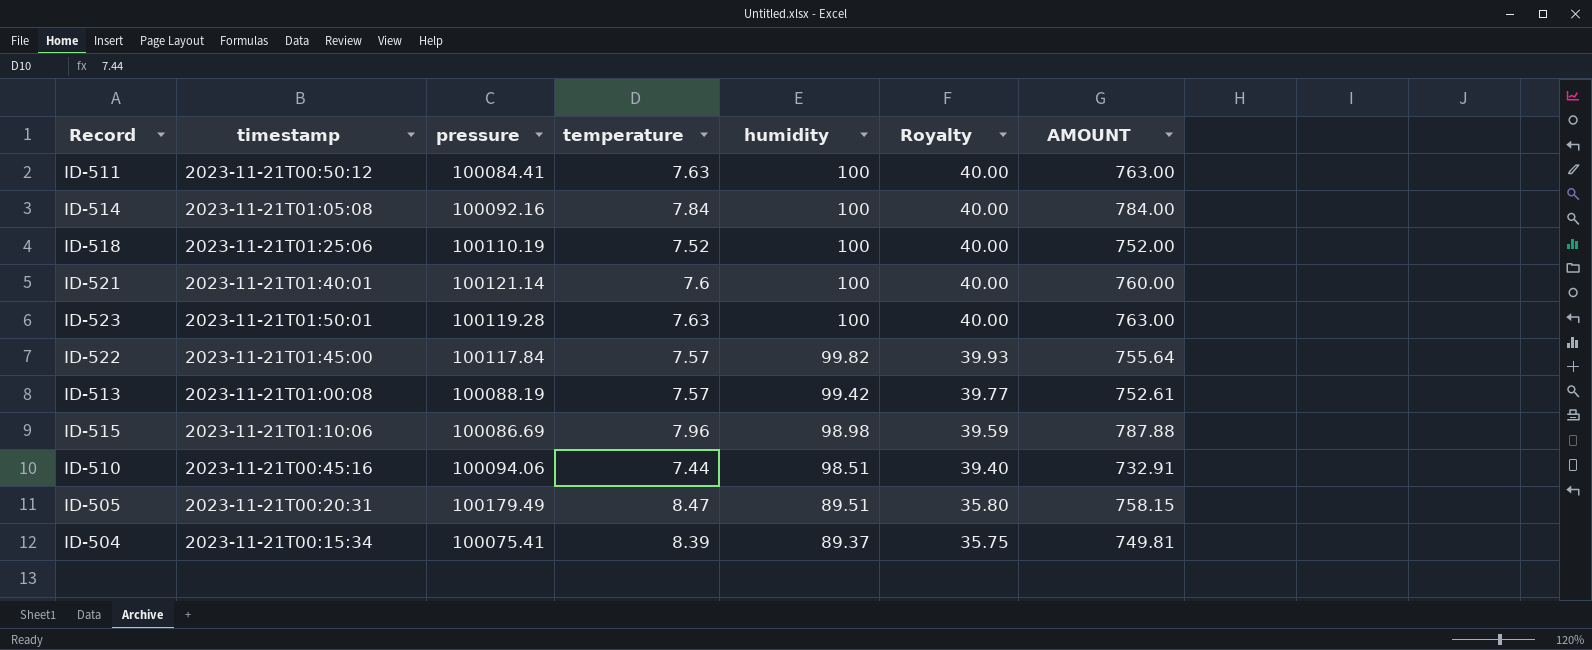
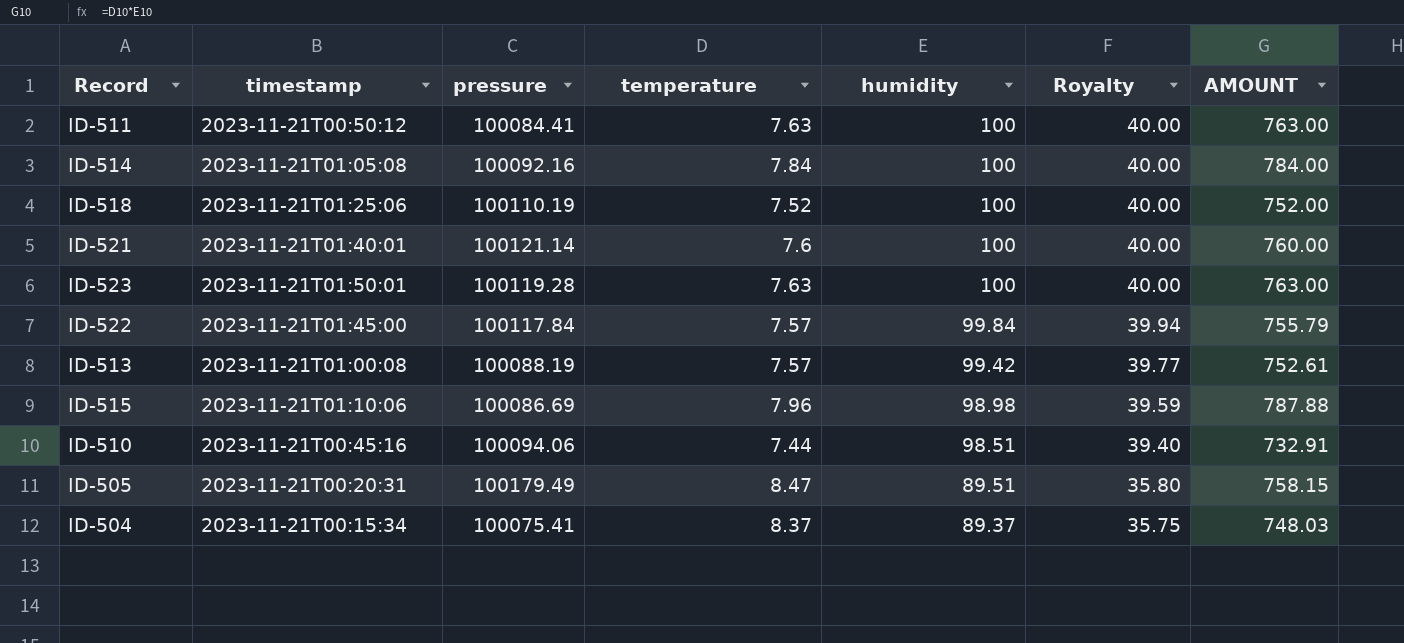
ID-522 | humidity: 99.82 -> 99.84
ID-522 | Royalty: 39.93 -> 39.94
ID-522 | AMOUNT: 755.64 -> 755.79
ID-504 | temperature: 8.39 -> 8.37
ID-504 | AMOUNT: 749.81 -> 748.03

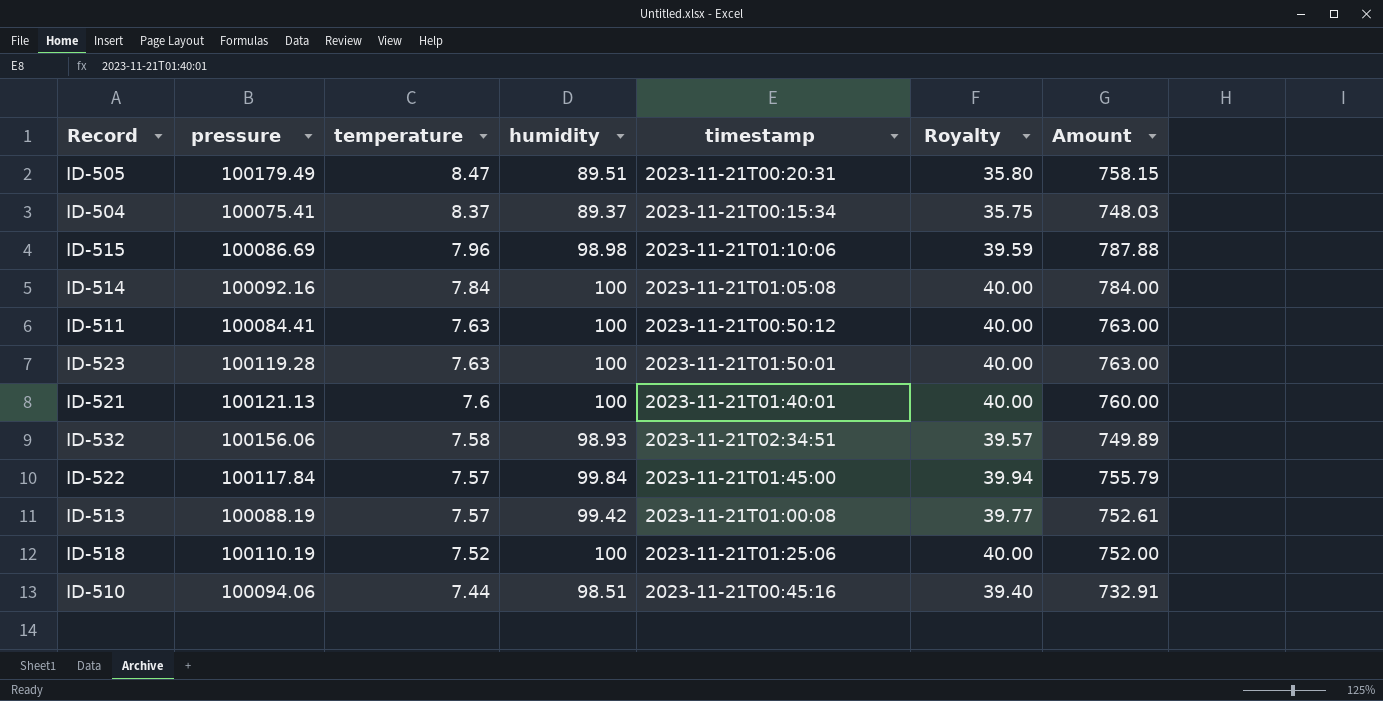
row order: humidity descending -> temperature descending
column timestamp | position: 2 -> 5
column name: AMOUNT -> Amount
ID-521 | pressure: 100121.14 -> 100121.13
row ID-532: none -> 100156.06 | 7.58 | 98.93 | 2023-11-21T02:34:51 | 39.57 | 749.89

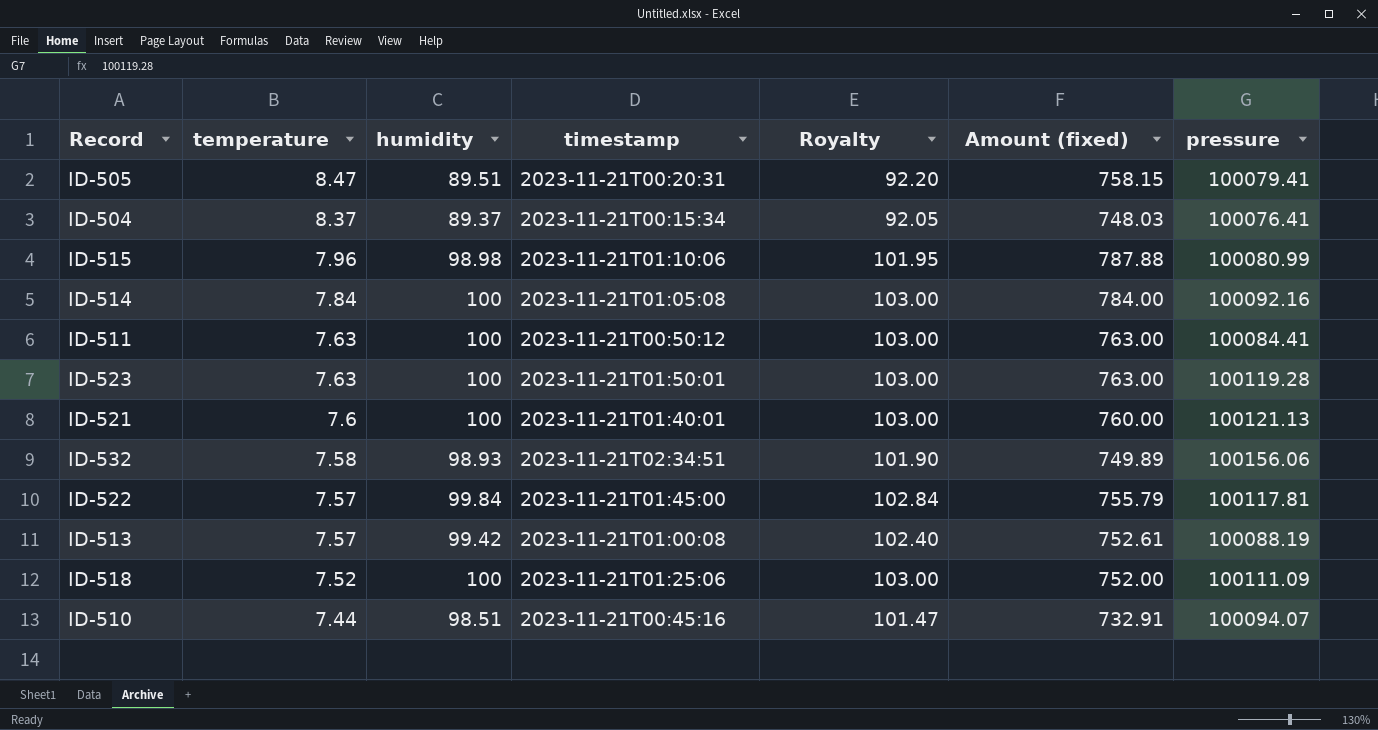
column Royalty | formula: [humidity] * 0.4 -> [humidity] * 1.03
column name: Amount -> Amount (fixed)
column pressure | position: 2 -> 7
ID-505 | pressure: 100179.49 -> 100079.41
ID-504 | pressure: 100075.41 -> 100076.41
ID-515 | pressure: 100086.69 -> 100080.99
ID-522 | pressure: 100117.84 -> 100117.81
ID-518 | pressure: 100110.19 -> 100111.09
ID-510 | pressure: 100094.06 -> 100094.07

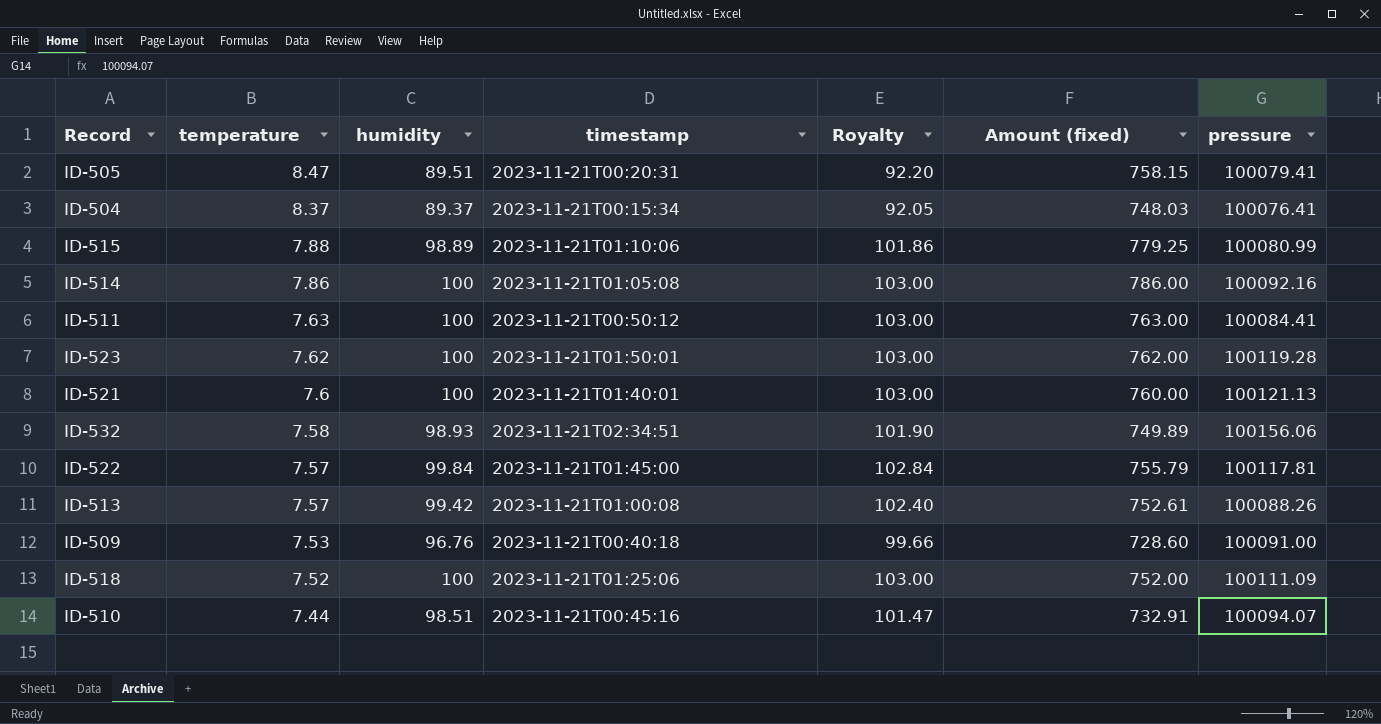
ID-515 | temperature: 7.96 -> 7.88
ID-515 | humidity: 98.98 -> 98.89
ID-515 | Royalty: 101.95 -> 101.86
ID-515 | Amount (fixed): 787.88 -> 779.25
ID-514 | temperature: 7.84 -> 7.86
ID-514 | Amount (fixed): 784.00 -> 786.00
ID-523 | temperature: 7.63 -> 7.62
ID-523 | Amount (fixed): 763.00 -> 762.00
ID-513 | pressure: 100088.19 -> 100088.26
row ID-509: none -> 7.53 | 96.76 | 2023-11-21T00:40:18 | 99.66 | 728.60 | 100091.00

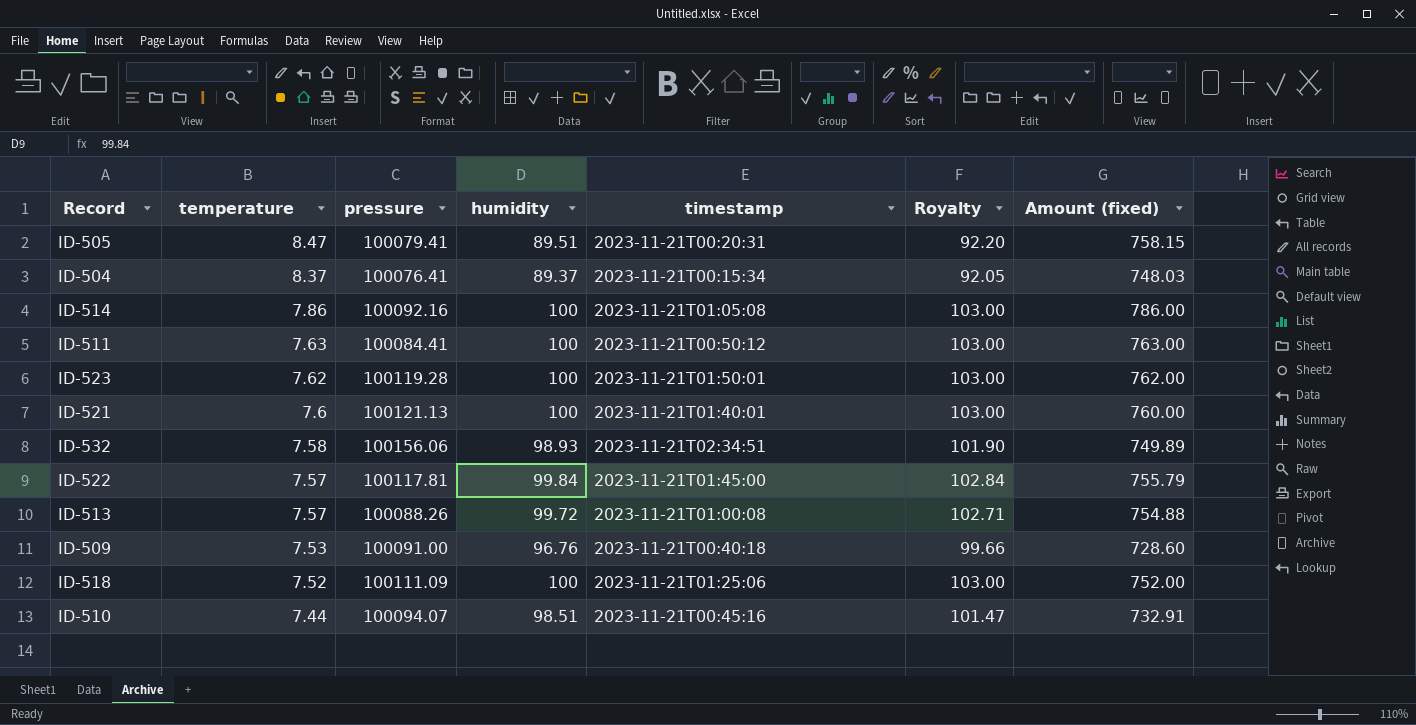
column pressure | position: 7 -> 3
row ID-515: 7.88 | 98.89 | 2023-11-21T01:10:06 | 101.86 | 779.25 | 100080.99 -> none
ID-513 | humidity: 99.42 -> 99.72
ID-513 | Royalty: 102.40 -> 102.71
ID-513 | Amount (fixed): 752.61 -> 754.88

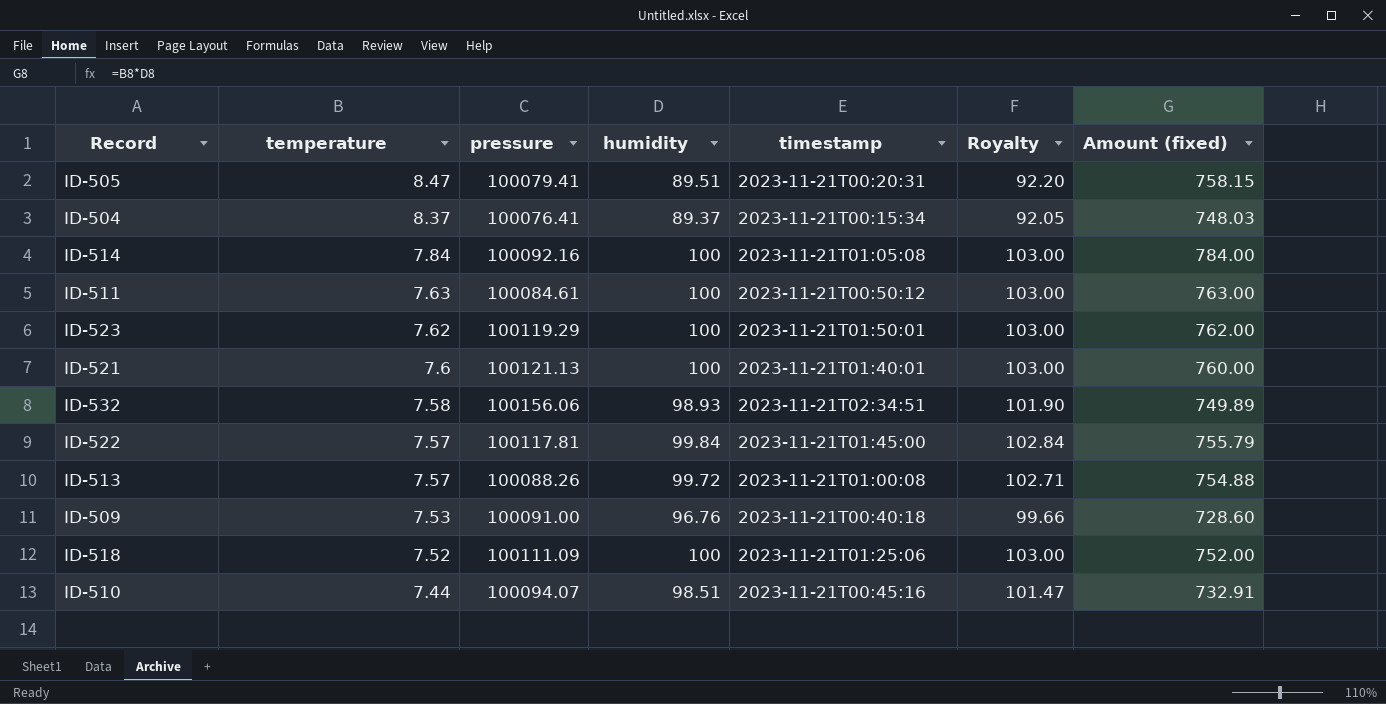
ID-514 | temperature: 7.86 -> 7.84
ID-514 | Amount (fixed): 786.00 -> 784.00
ID-511 | pressure: 100084.41 -> 100084.61
ID-523 | pressure: 100119.28 -> 100119.29

